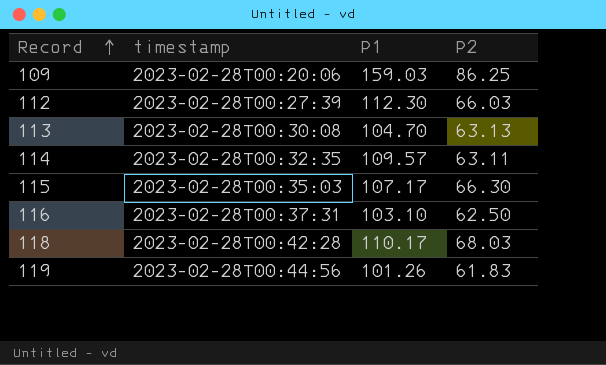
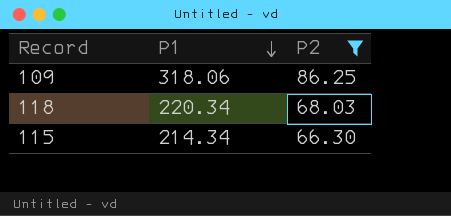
filter: none -> P2 >= 66.30
row order: Record ascending -> P1 descending
column timestamp | position: 2 -> none
109 | P1: 159.03 -> 318.06
118 | P1: 110.17 -> 220.34
115 | P1: 107.17 -> 214.34

